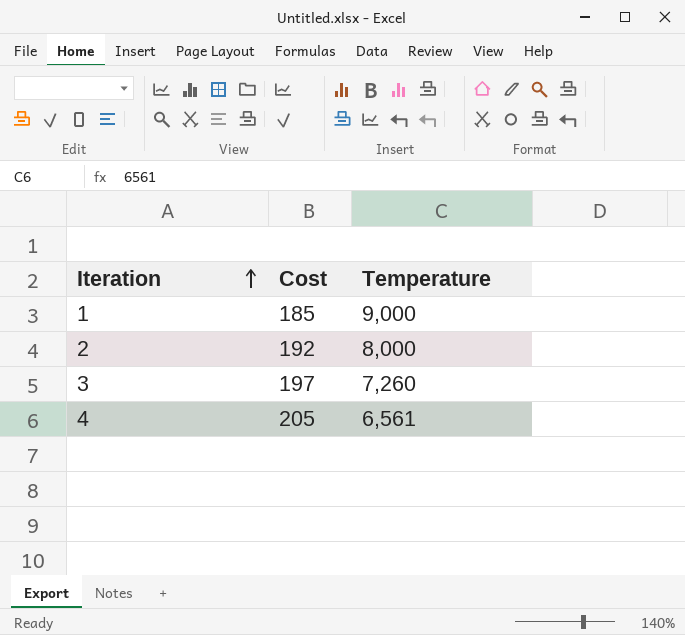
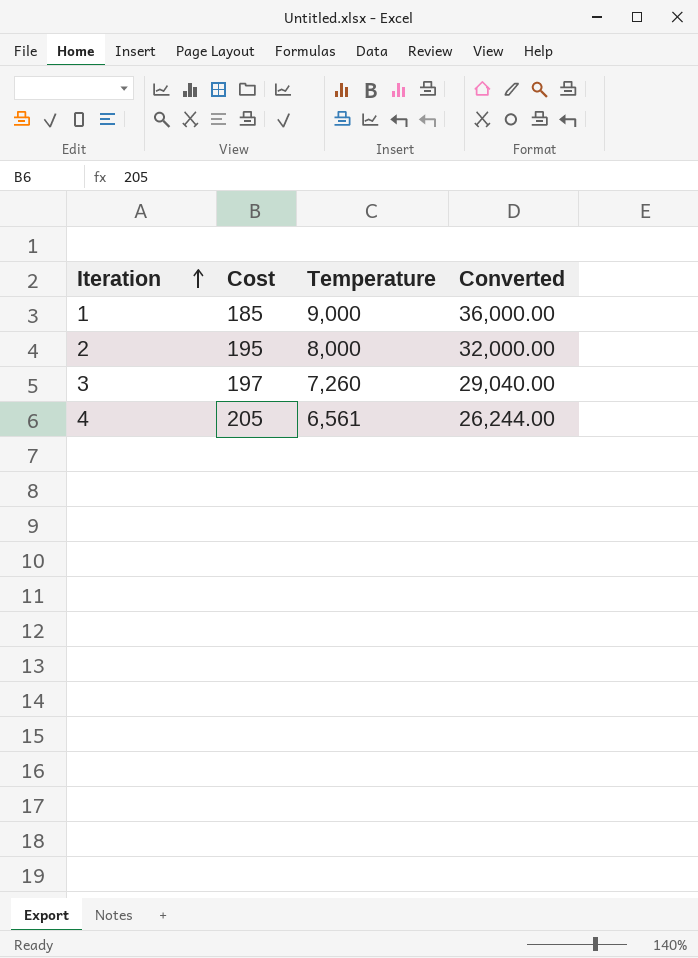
column Converted | formula: none -> [Temperature] * 4
2 | Cost: 192 -> 195

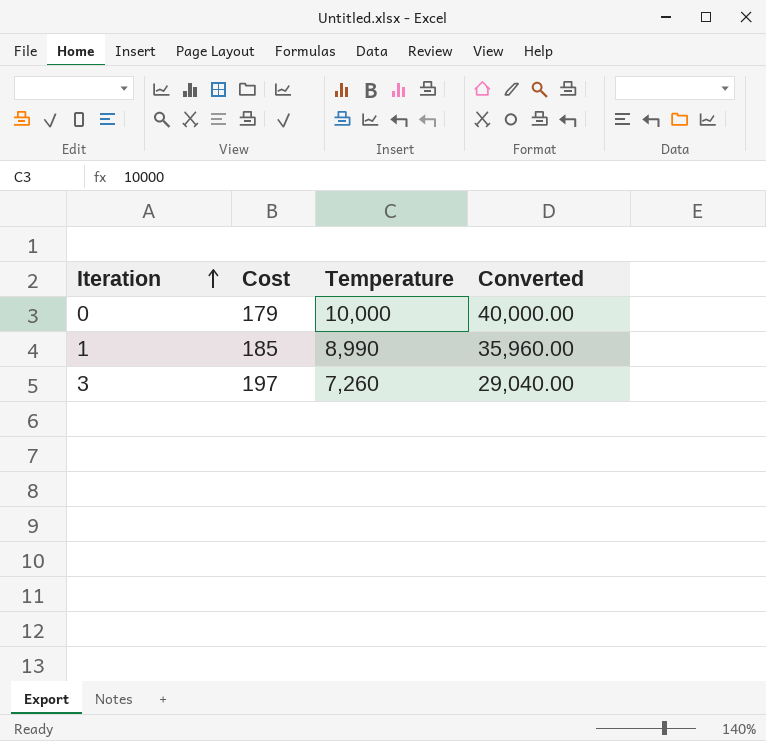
row 2: 195 | 8,000 | 32,000.00 -> none
row 4: 205 | 6,561 | 26,244.00 -> none
row 0: none -> 179 | 10,000 | 40,000.00
1 | Temperature: 9,000 -> 8,990
1 | Converted: 36,000.00 -> 35,960.00

